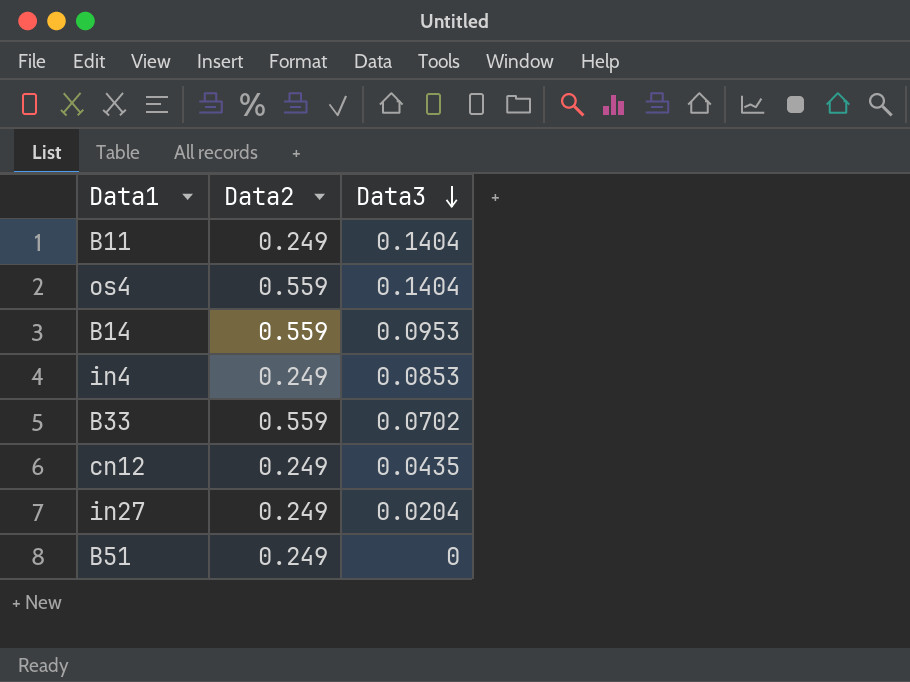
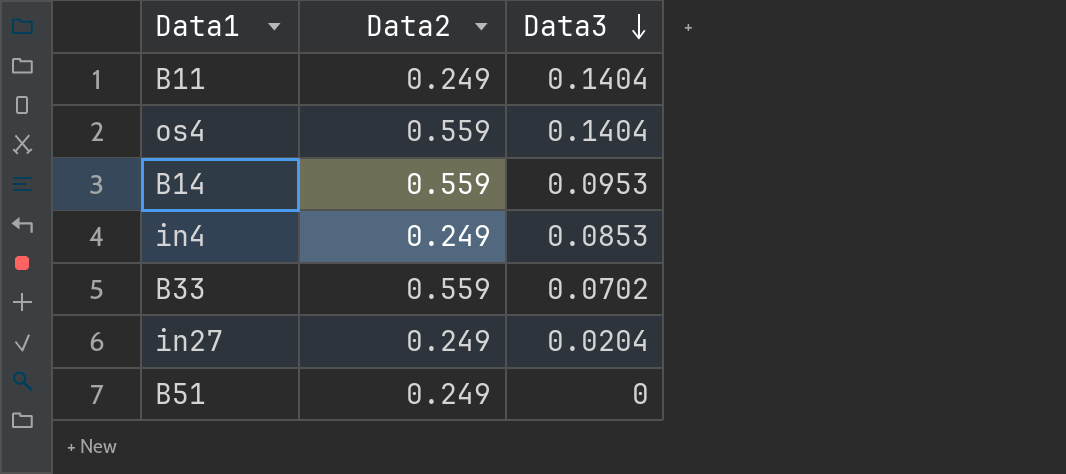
row cn12: 0.249 | 0.0435 -> none

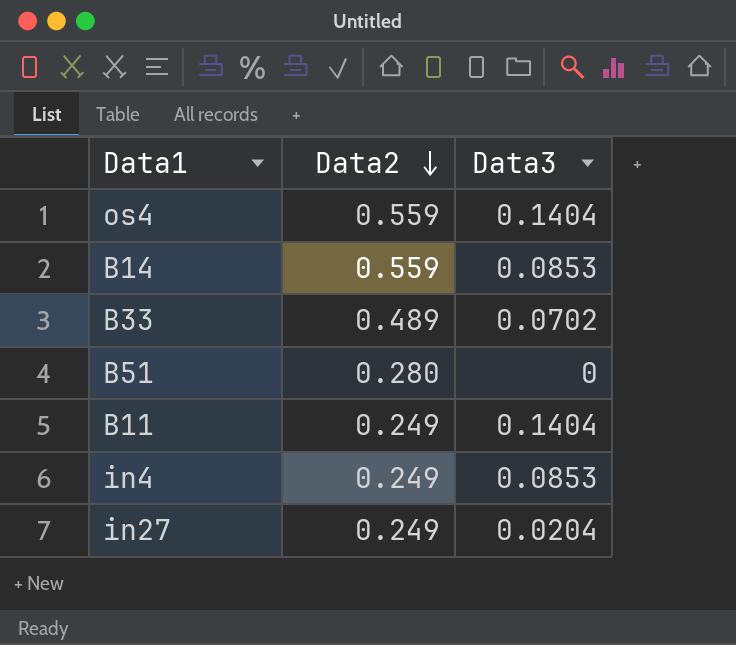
row order: Data3 descending -> Data2 descending
B14 | Data3: 0.0953 -> 0.0853
B33 | Data2: 0.559 -> 0.489
B51 | Data2: 0.249 -> 0.280

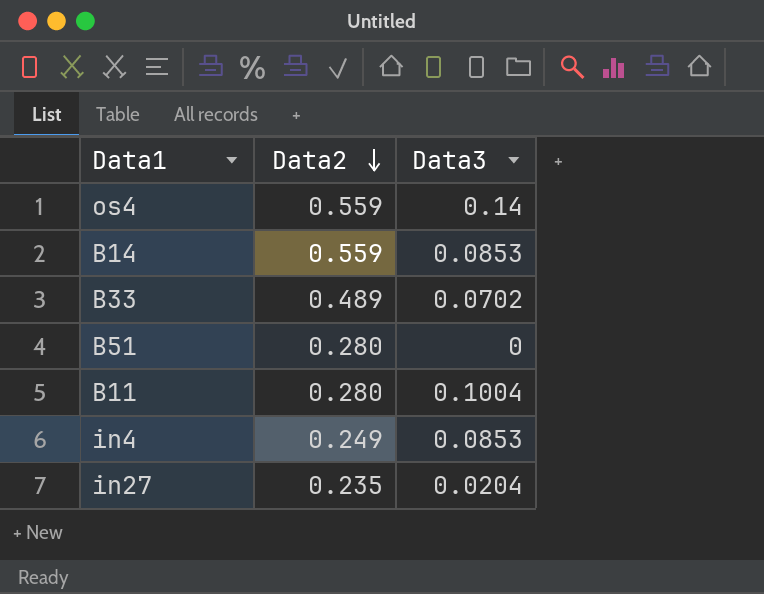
os4 | Data3: 0.1404 -> 0.14
B11 | Data2: 0.249 -> 0.280
B11 | Data3: 0.1404 -> 0.1004
in27 | Data2: 0.249 -> 0.235

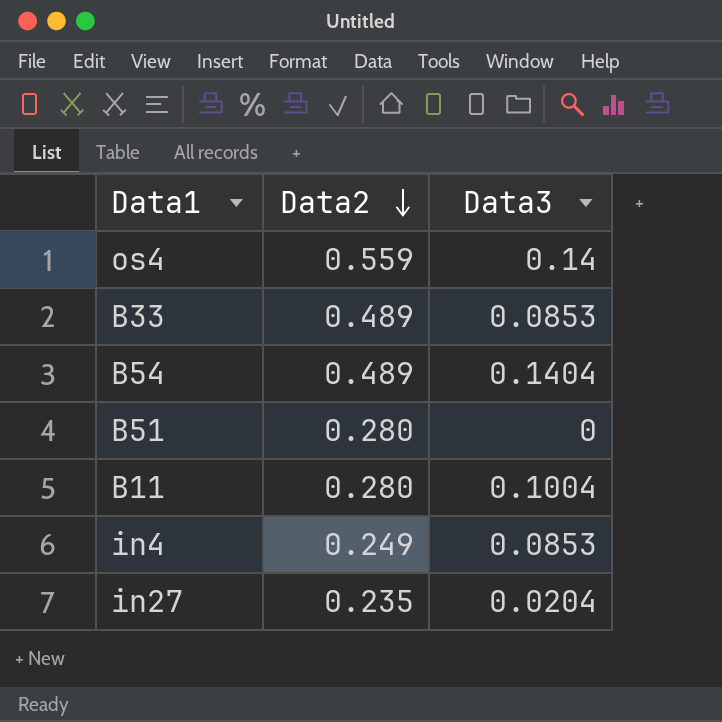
row B14: 0.559 | 0.0853 -> none
B33 | Data3: 0.0702 -> 0.0853
row B54: none -> 0.489 | 0.1404

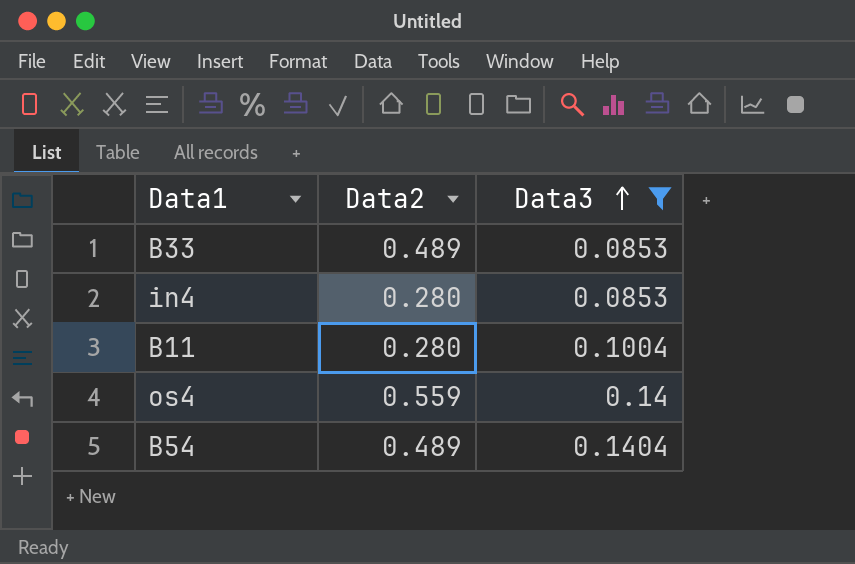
filter: none -> Data3 >= 0.0853
row order: Data2 descending -> Data3 ascending
in4 | Data2: 0.249 -> 0.280

